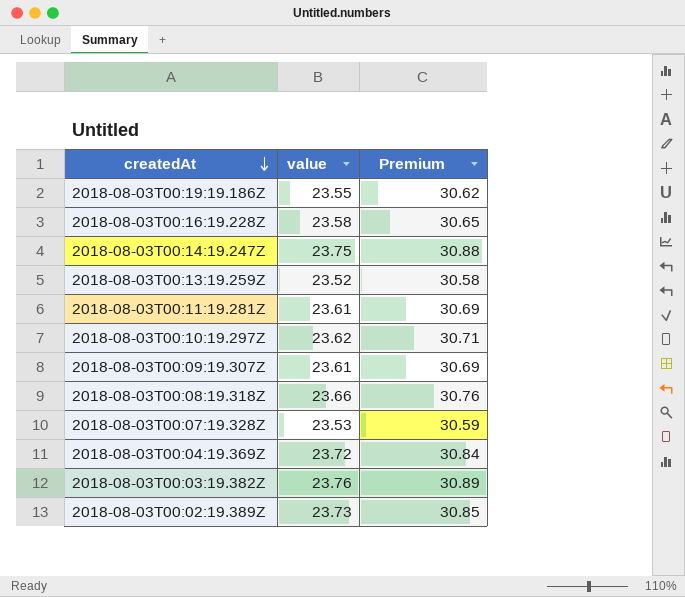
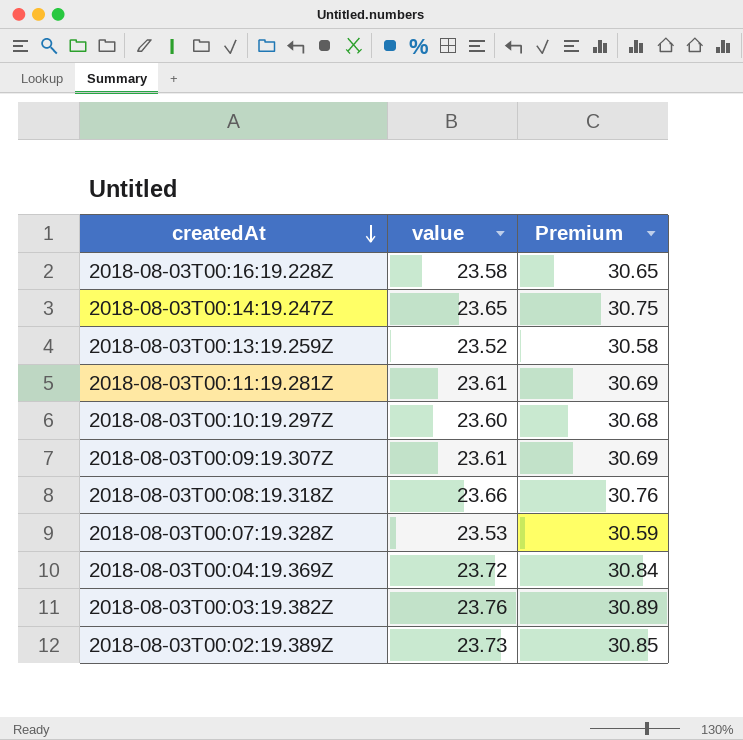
row 2018-08-03T00:19:19.186Z: 23.55 | 30.62 -> none
2018-08-03T00:14:19.247Z | value: 23.75 -> 23.65
2018-08-03T00:14:19.247Z | Premium: 30.88 -> 30.75
2018-08-03T00:10:19.297Z | value: 23.62 -> 23.60
2018-08-03T00:10:19.297Z | Premium: 30.71 -> 30.68

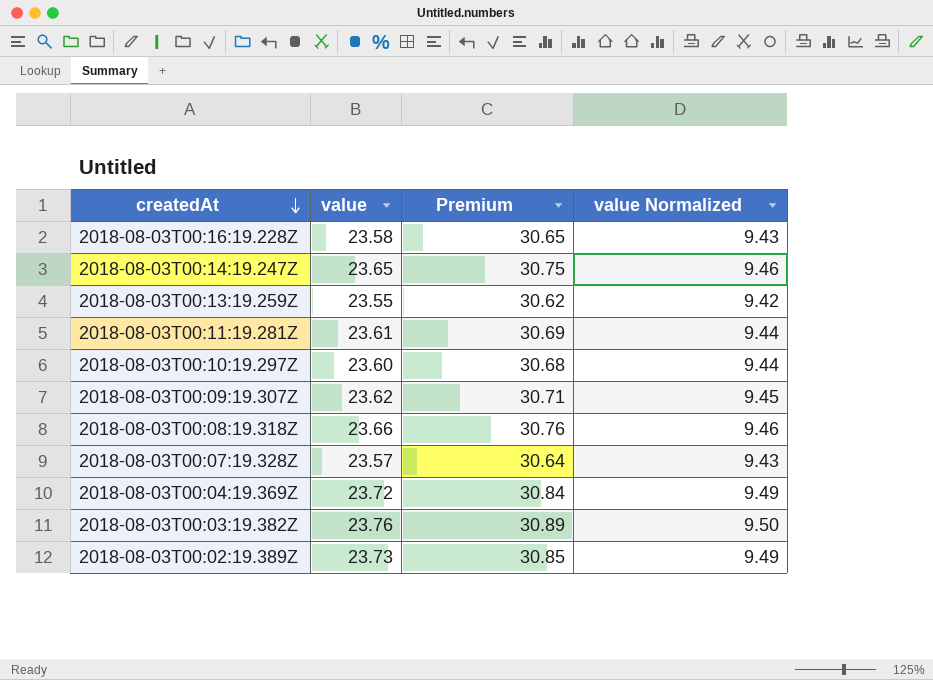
column value Normalized | formula: none -> [value] * 0.4
2018-08-03T00:13:19.259Z | value: 23.52 -> 23.55
2018-08-03T00:13:19.259Z | Premium: 30.58 -> 30.62
2018-08-03T00:09:19.307Z | value: 23.61 -> 23.62
2018-08-03T00:09:19.307Z | Premium: 30.69 -> 30.71
2018-08-03T00:07:19.328Z | value: 23.53 -> 23.57
2018-08-03T00:07:19.328Z | Premium: 30.59 -> 30.64

